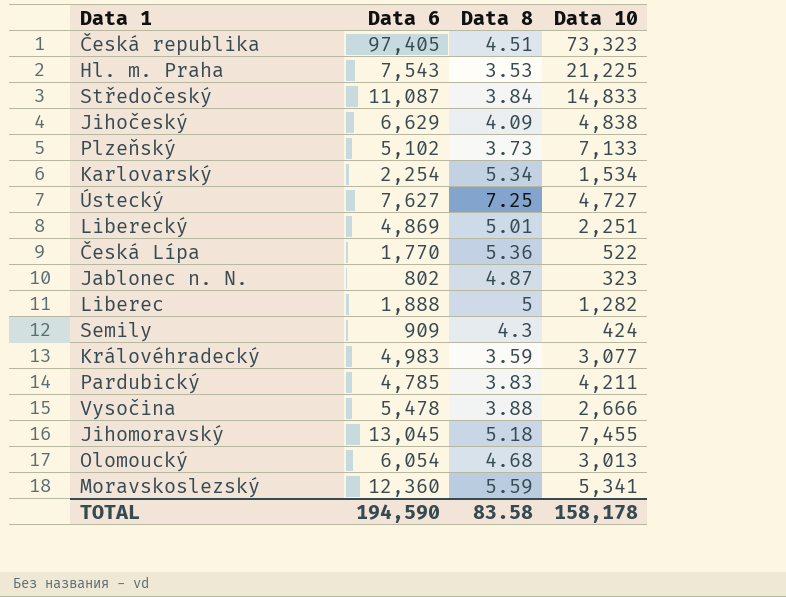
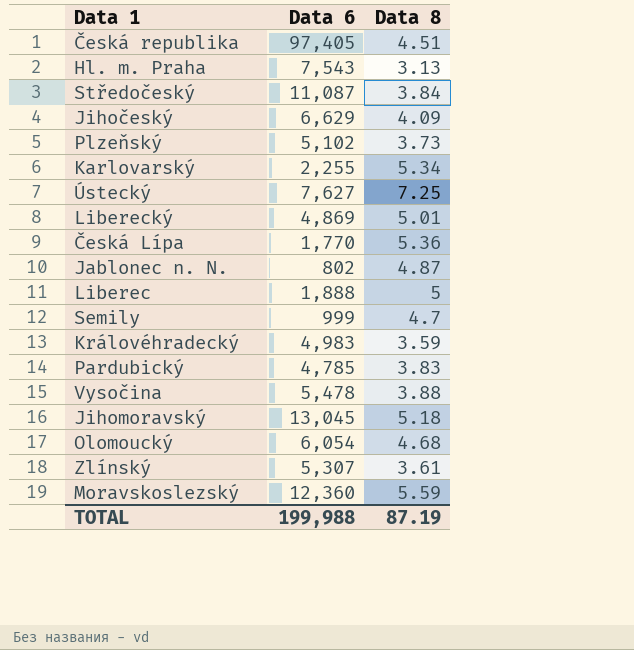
column Data 10 | position: 4 -> none
Hl. m. Praha | Data 8: 3.53 -> 3.13
Karlovarský | Data 6: 2,254 -> 2,255
Semily | Data 6: 909 -> 999
Semily | Data 8: 4.3 -> 4.7
row Zlínský: none -> 5,307 | 3.61
TOTAL | Data 6: 194,590 -> 199,988
TOTAL | Data 8: 83.58 -> 87.19

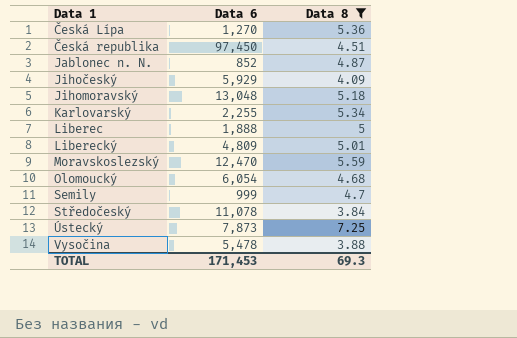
filter: none -> Data 8 >= 3.84
row order: none -> Data 1 ascending
Česká Lípa | Data 6: 1,770 -> 1,270
Česká republika | Data 6: 97,405 -> 97,450
Jablonec n. N. | Data 6: 802 -> 852
Jihočeský | Data 6: 6,629 -> 5,929
Jihomoravský | Data 6: 13,045 -> 13,048
Liberecký | Data 6: 4,869 -> 4,809
Moravskoslezský | Data 6: 12,360 -> 12,470
Středočeský | Data 6: 11,087 -> 11,078
Ústecký | Data 6: 7,627 -> 7,873
TOTAL | Data 6: 199,988 -> 171,453
TOTAL | Data 8: 87.19 -> 69.3

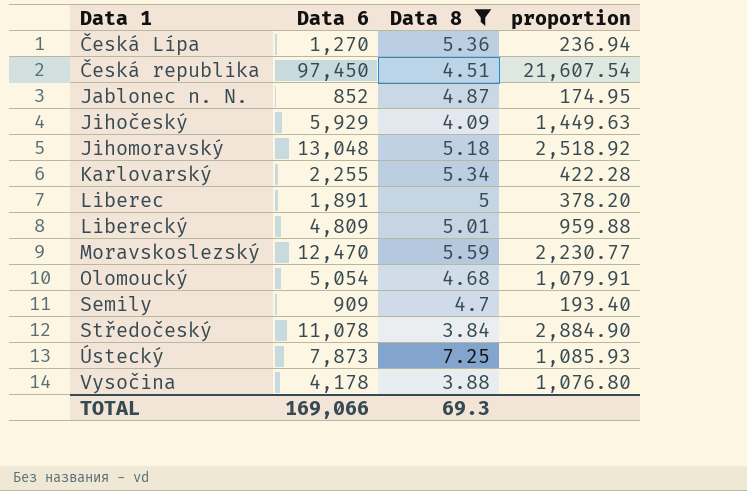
column proportion | formula: none -> [Data 6] / [Data 8]
Liberec | Data 6: 1,888 -> 1,891
Olomoucký | Data 6: 6,054 -> 5,054
Semily | Data 6: 999 -> 909
Vysočina | Data 6: 5,478 -> 4,178
TOTAL | Data 6: 171,453 -> 169,066

